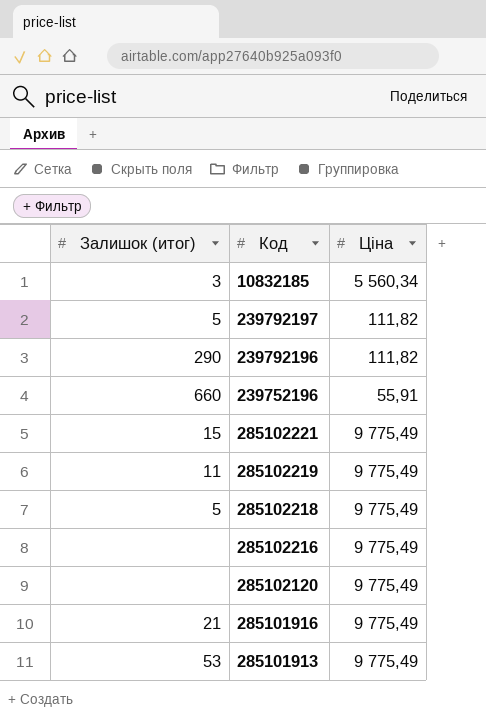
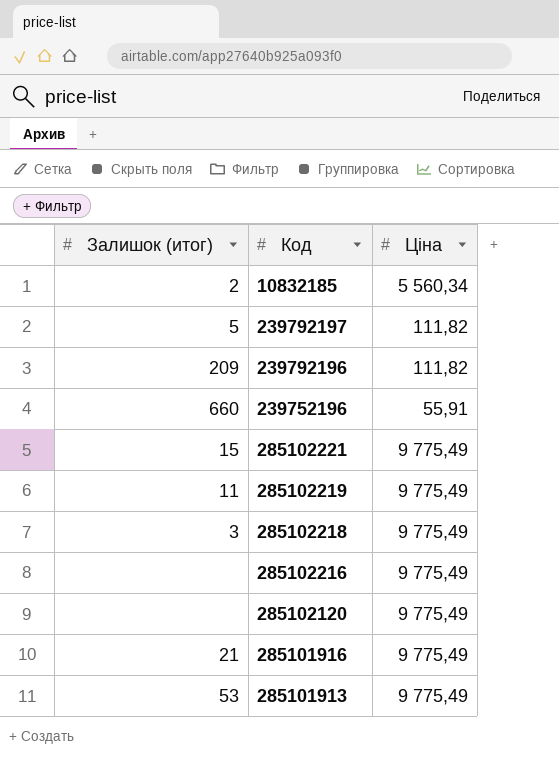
10832185 | Залишок (итог): 3 -> 2
239792196 | Залишок (итог): 290 -> 209
285102218 | Залишок (итог): 5 -> 3

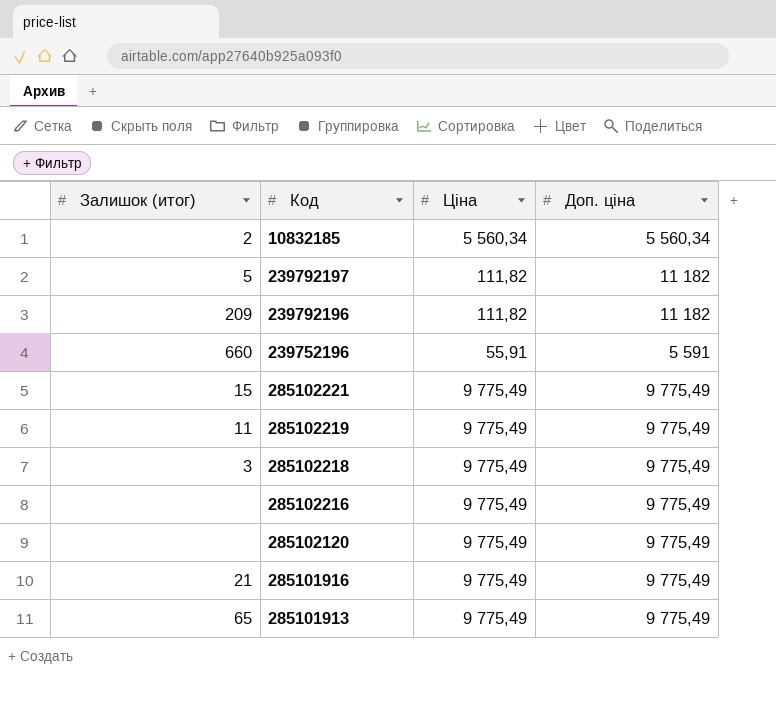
column Доп. ціна | position: none -> 4
285101913 | Залишок (итог): 53 -> 65

